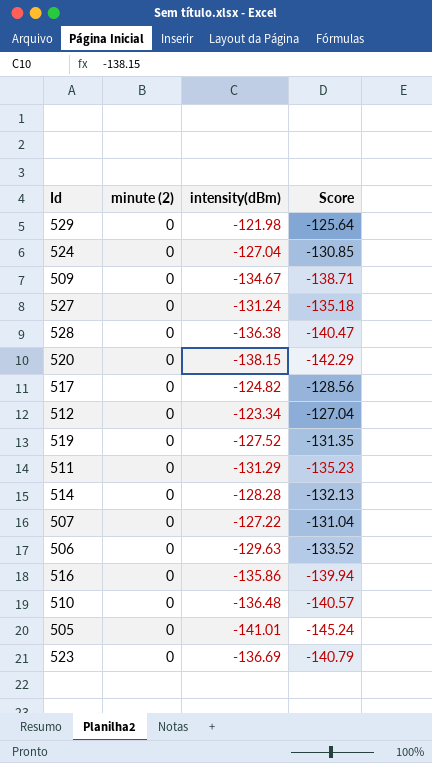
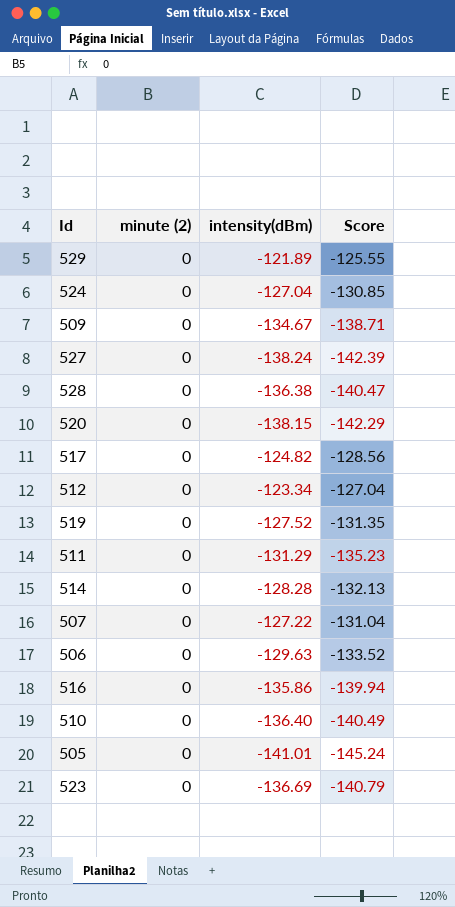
529 | intensity(dBm): -121.98 -> -121.89
529 | Score: -125.64 -> -125.55
527 | intensity(dBm): -131.24 -> -138.24
527 | Score: -135.18 -> -142.39
510 | intensity(dBm): -136.48 -> -136.40
510 | Score: -140.57 -> -140.49

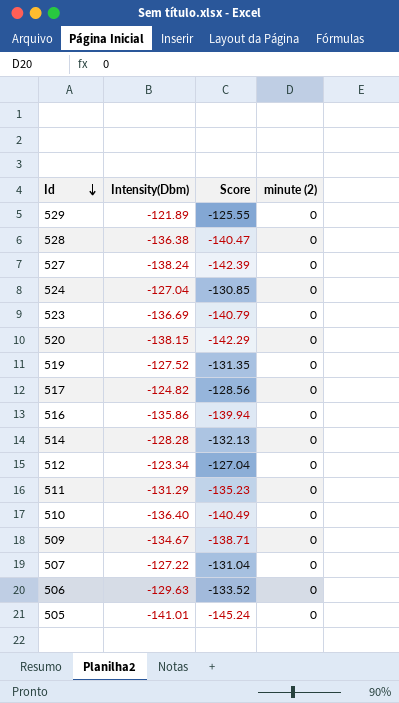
row order: none -> Id descending
column name: intensity(dBm) -> Intensity(Dbm)
column minute (2) | position: 2 -> 4

